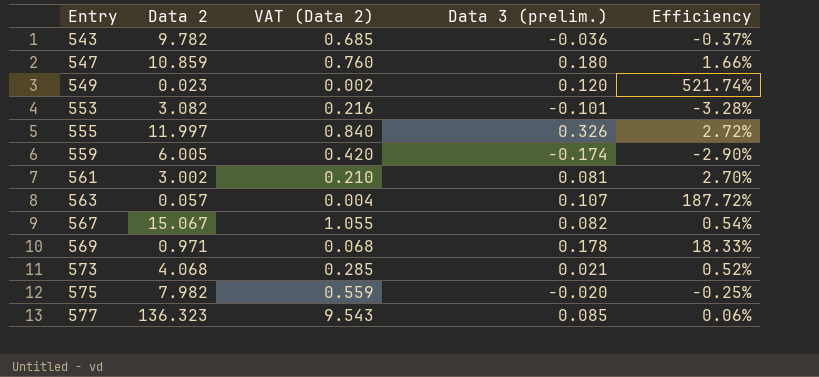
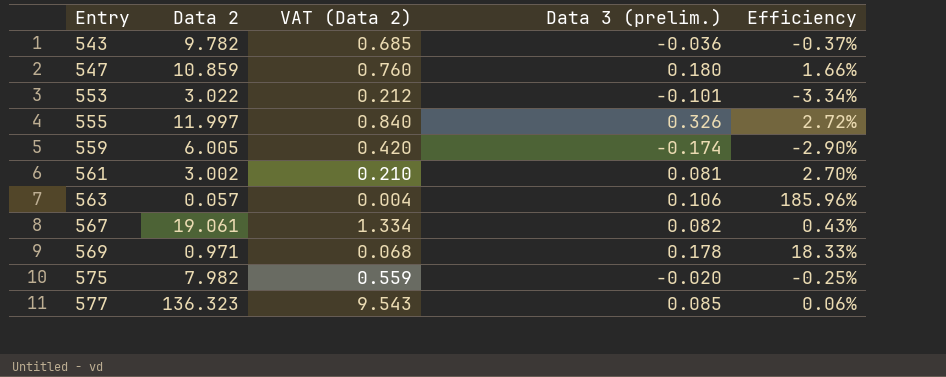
row 549: 0.023 | 0.002 | 0.120 | 521.74% -> none
row 573: 4.068 | 0.285 | 0.021 | 0.52% -> none
553 | Data 2: 3.082 -> 3.022
553 | VAT (Data 2): 0.216 -> 0.212
553 | Efficiency: -3.28% -> -3.34%
563 | Data 3 (prelim.): 0.107 -> 0.106
563 | Efficiency: 187.72% -> 185.96%
567 | Data 2: 15.067 -> 19.061
567 | VAT (Data 2): 1.055 -> 1.334
567 | Efficiency: 0.54% -> 0.43%

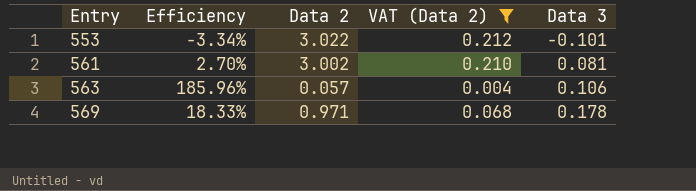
filter: none -> VAT (Data 2) <= 0.212
column Efficiency | position: 5 -> 2
column name: Data 3 (prelim.) -> Data 3

